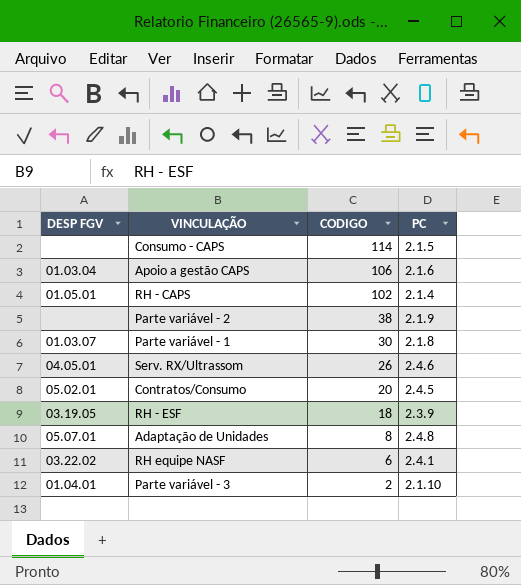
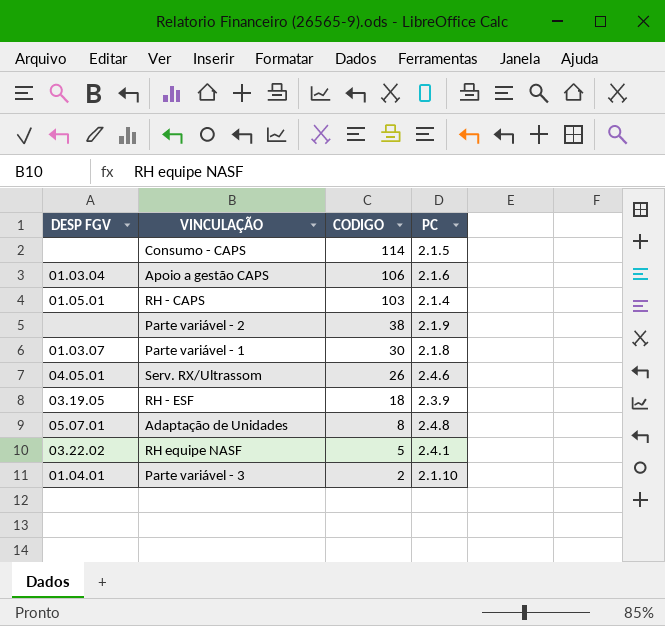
row Contratos/Consumo: 05.02.01 | 20 | 2.4.5 -> none
RH - CAPS | CODIGO: 102 -> 103
RH equipe NASF | CODIGO: 6 -> 5

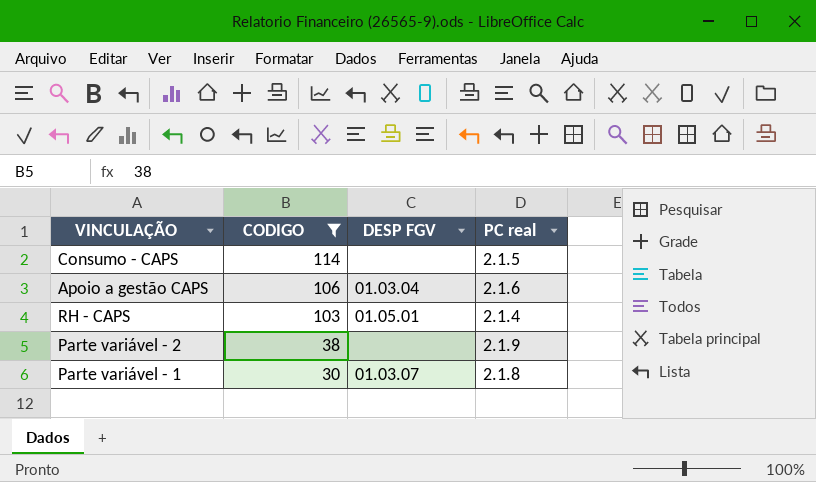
filter: none -> CODIGO >= 30
column DESP FGV | position: 1 -> 3
column name: PC -> PC real

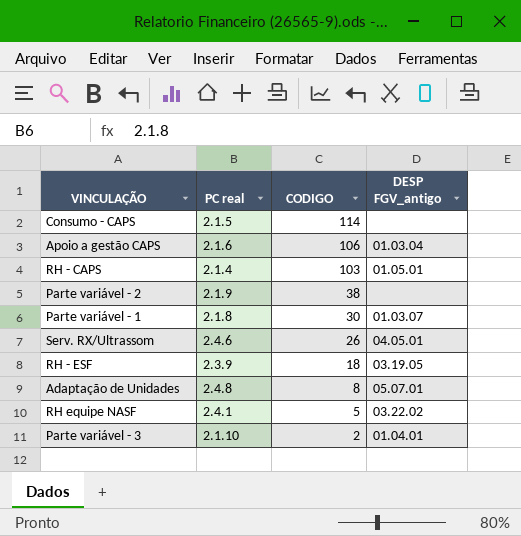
filter: CODIGO >= 30 -> none
column PC real | position: 4 -> 2
column name: DESP FGV -> DESP FGV_antigo

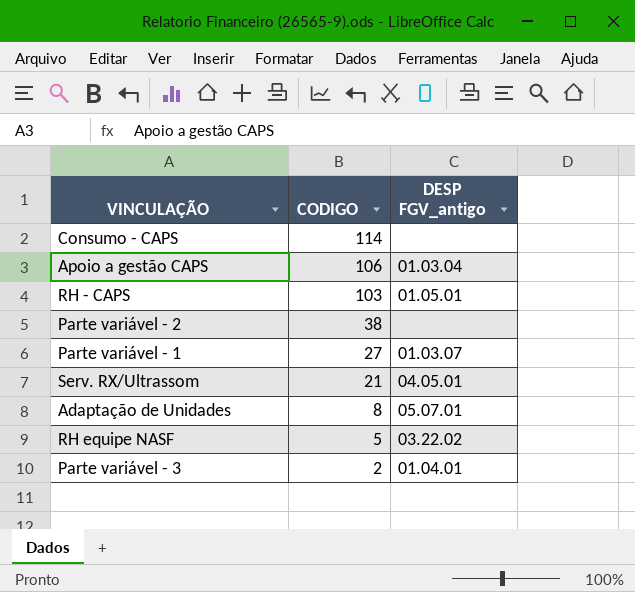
column PC real | position: 2 -> none
row RH - ESF: 2.3.9 | 18 | 03.19.05 -> none
Parte variável - 1 | CODIGO: 30 -> 27
Serv. RX/Ultrassom | CODIGO: 26 -> 21

